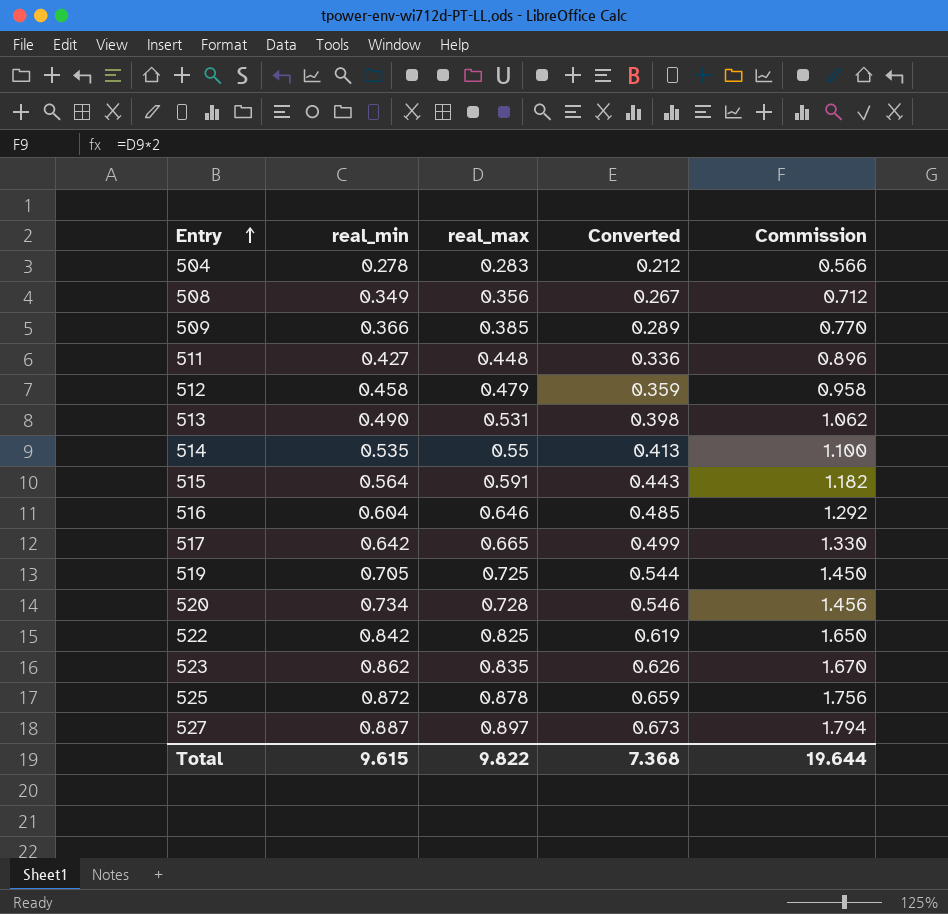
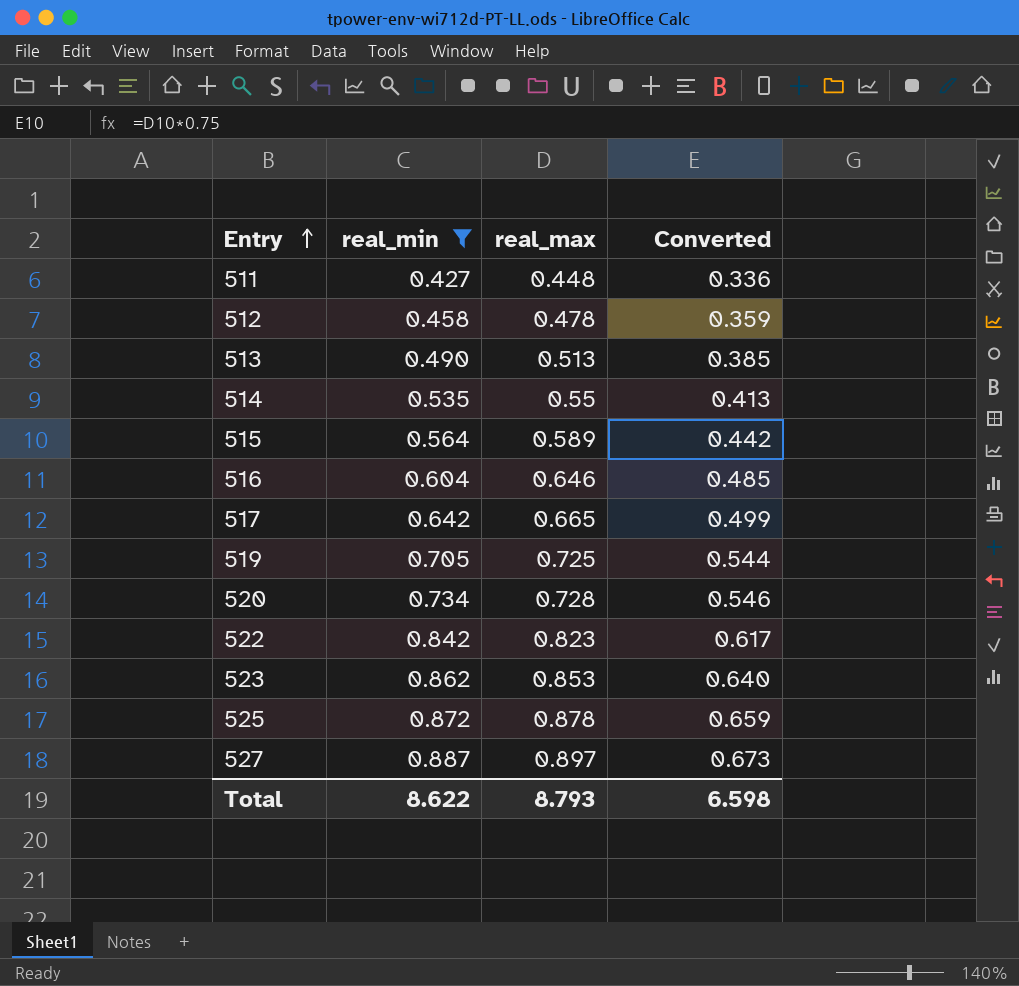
filter: none -> real_min >= 0.427
column Commission | formula: [real_max] * 2 -> none
512 | real_max: 0.479 -> 0.478
513 | real_max: 0.531 -> 0.513
513 | Converted: 0.398 -> 0.385
515 | real_max: 0.591 -> 0.589
515 | Converted: 0.443 -> 0.442
522 | real_max: 0.825 -> 0.823
522 | Converted: 0.619 -> 0.617
523 | real_max: 0.835 -> 0.853
523 | Converted: 0.626 -> 0.640
Total | real_min: 9.615 -> 8.622
Total | real_max: 9.822 -> 8.793
Total | Converted: 7.368 -> 6.598

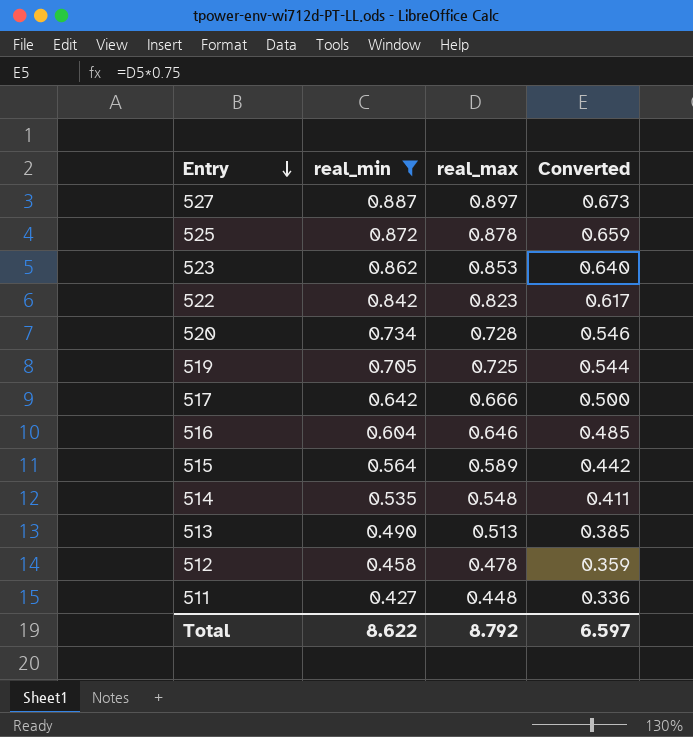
row order: Entry ascending -> Entry descending
517 | real_max: 0.665 -> 0.666
517 | Converted: 0.499 -> 0.500
514 | real_max: 0.55 -> 0.548
514 | Converted: 0.413 -> 0.411
Total | real_max: 8.793 -> 8.792
Total | Converted: 6.598 -> 6.597

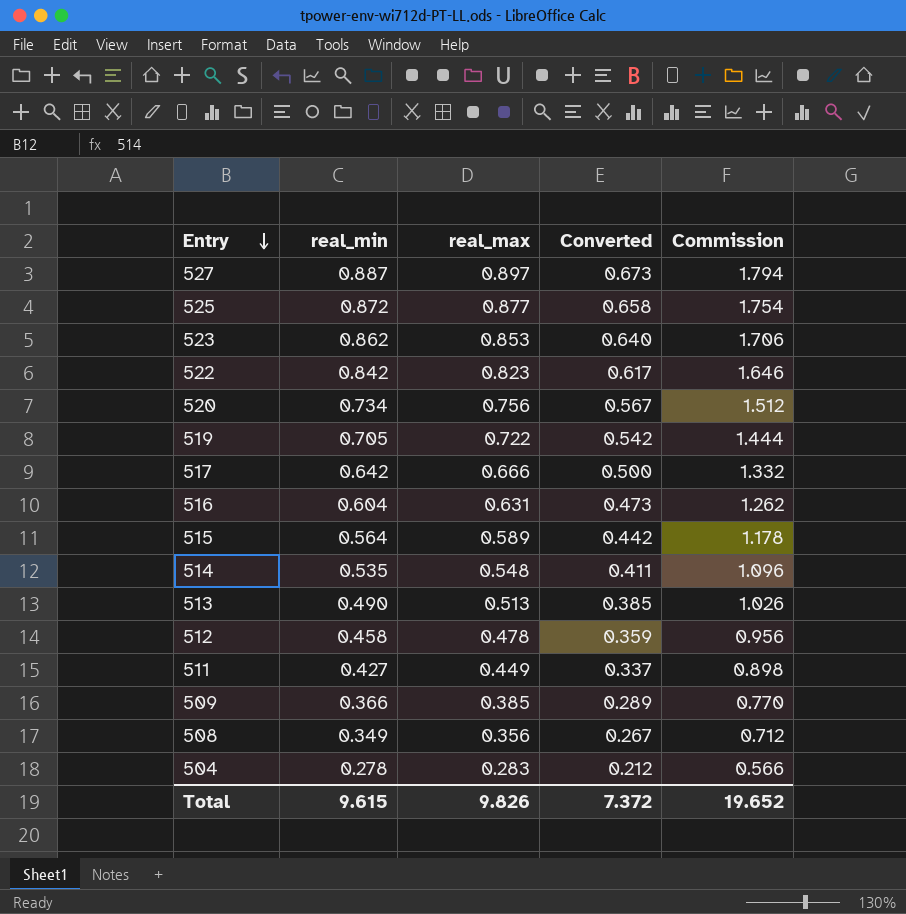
filter: real_min >= 0.427 -> none
column Commission | formula: none -> [real_max] * 2
525 | real_max: 0.878 -> 0.877
525 | Converted: 0.659 -> 0.658
520 | real_max: 0.728 -> 0.756
520 | Converted: 0.546 -> 0.567
519 | real_max: 0.725 -> 0.722
519 | Converted: 0.544 -> 0.542
516 | real_max: 0.646 -> 0.631
516 | Converted: 0.485 -> 0.473
511 | real_max: 0.448 -> 0.449
511 | Converted: 0.336 -> 0.337
Total | real_min: 8.622 -> 9.615
Total | real_max: 8.792 -> 9.826
Total | Converted: 6.597 -> 7.372

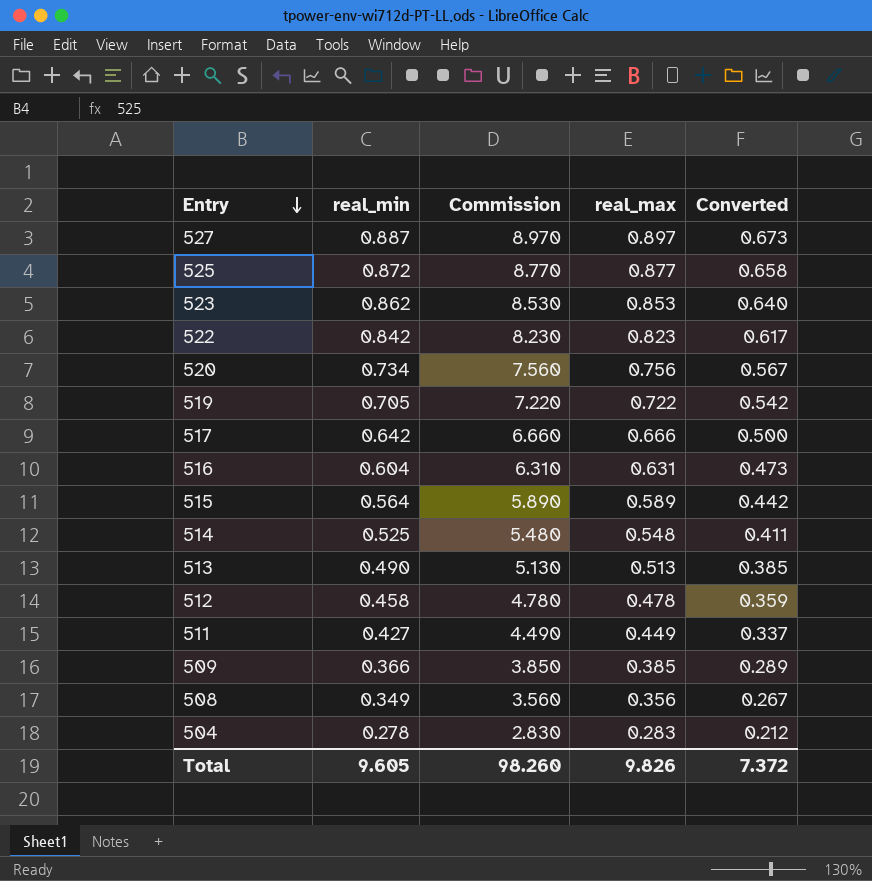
column Commission | formula: [real_max] * 2 -> [real_max] * 10
column Commission | position: 5 -> 3
514 | real_min: 0.535 -> 0.525
Total | real_min: 9.615 -> 9.605
Total | Commission: 19.652 -> 98.260

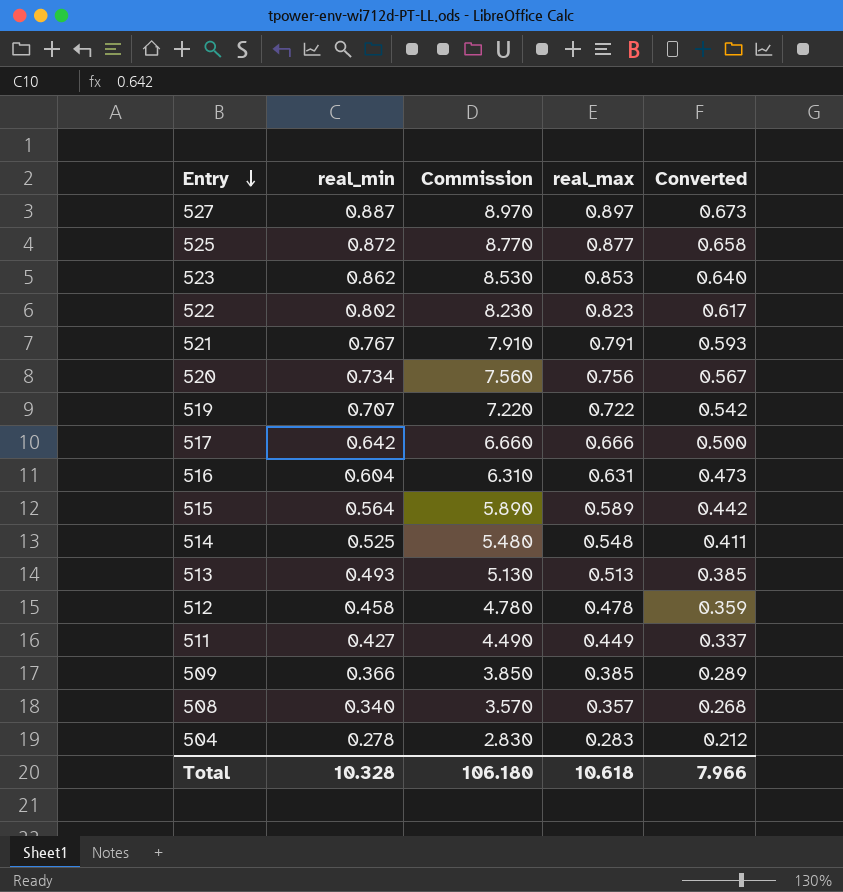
522 | real_min: 0.842 -> 0.802
row 521: none -> 0.767 | 7.910 | 0.791 | 0.593
519 | real_min: 0.705 -> 0.707
513 | real_min: 0.490 -> 0.493
508 | real_min: 0.349 -> 0.340
508 | Commission: 3.560 -> 3.570
508 | real_max: 0.356 -> 0.357
508 | Converted: 0.267 -> 0.268
Total | real_min: 9.605 -> 10.328
Total | Commission: 98.260 -> 106.180
Total | real_max: 9.826 -> 10.618
Total | Converted: 7.372 -> 7.966

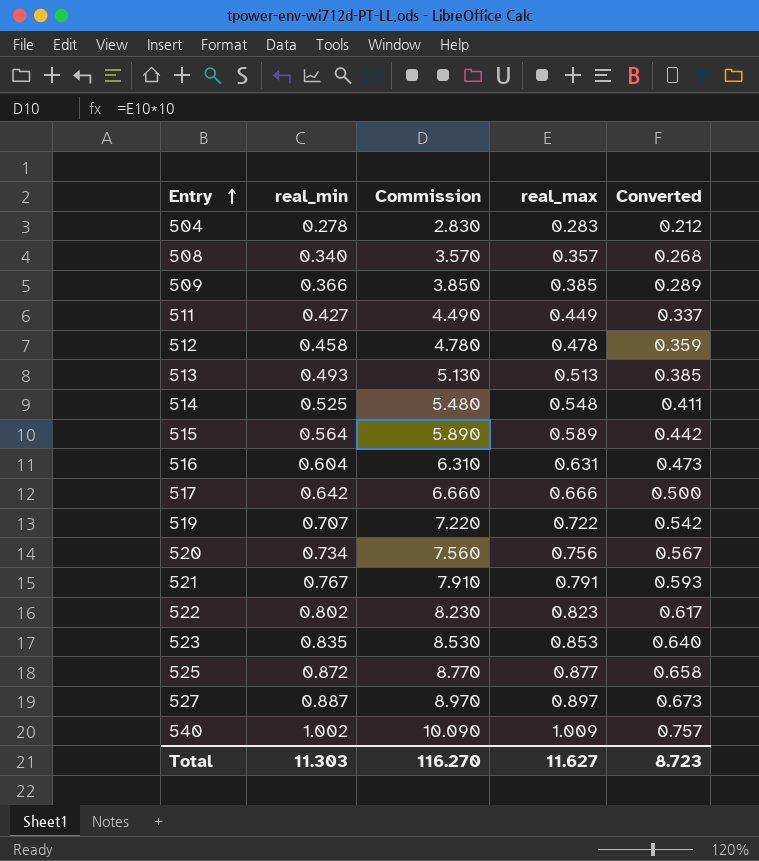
row order: Entry descending -> Entry ascending
523 | real_min: 0.862 -> 0.835
row 540: none -> 1.002 | 10.090 | 1.009 | 0.757
Total | real_min: 10.328 -> 11.303
Total | Commission: 106.180 -> 116.270
Total | real_max: 10.618 -> 11.627
Total | Converted: 7.966 -> 8.723

